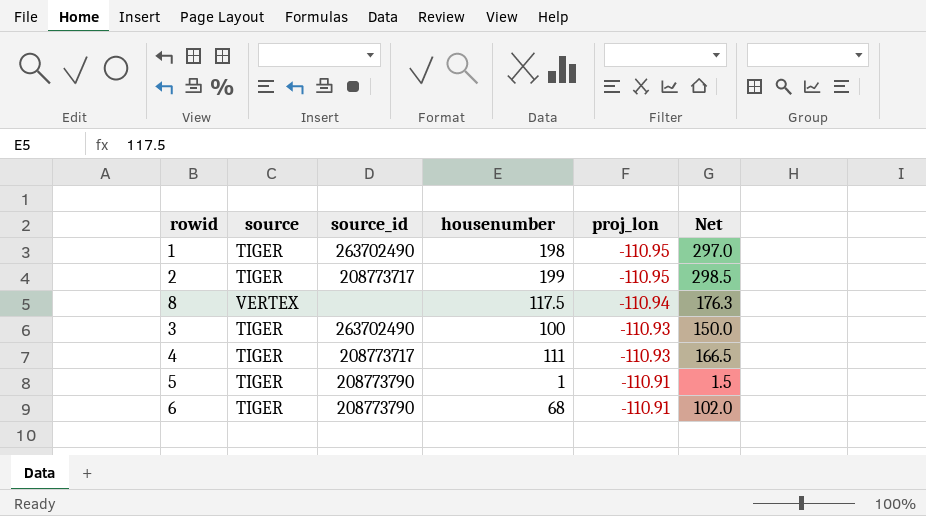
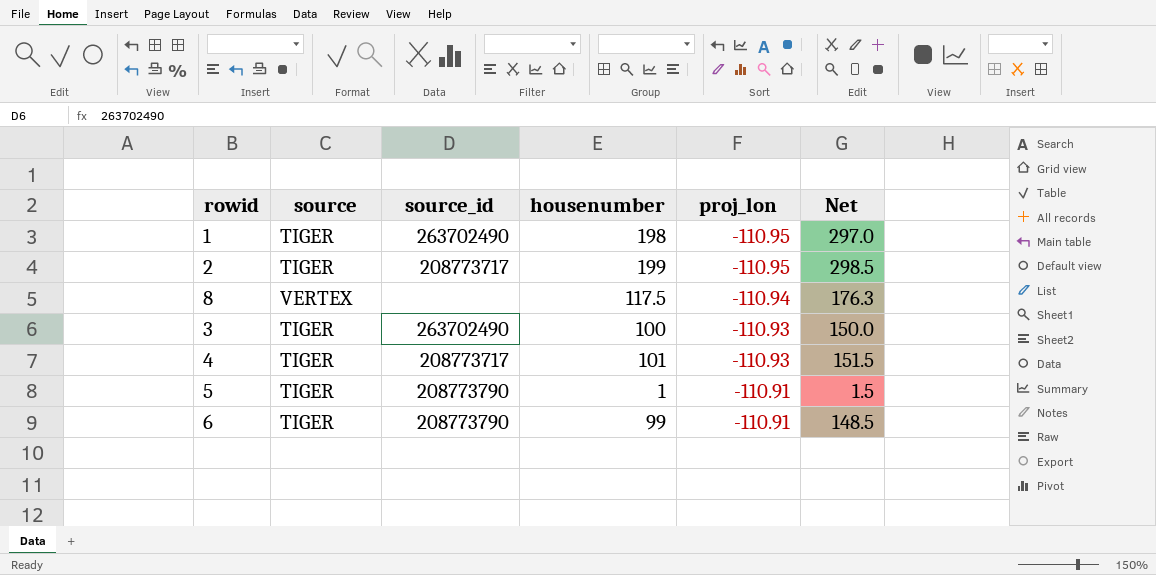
4 | housenumber: 111 -> 101
4 | Net: 166.5 -> 151.5
6 | housenumber: 68 -> 99
6 | Net: 102.0 -> 148.5

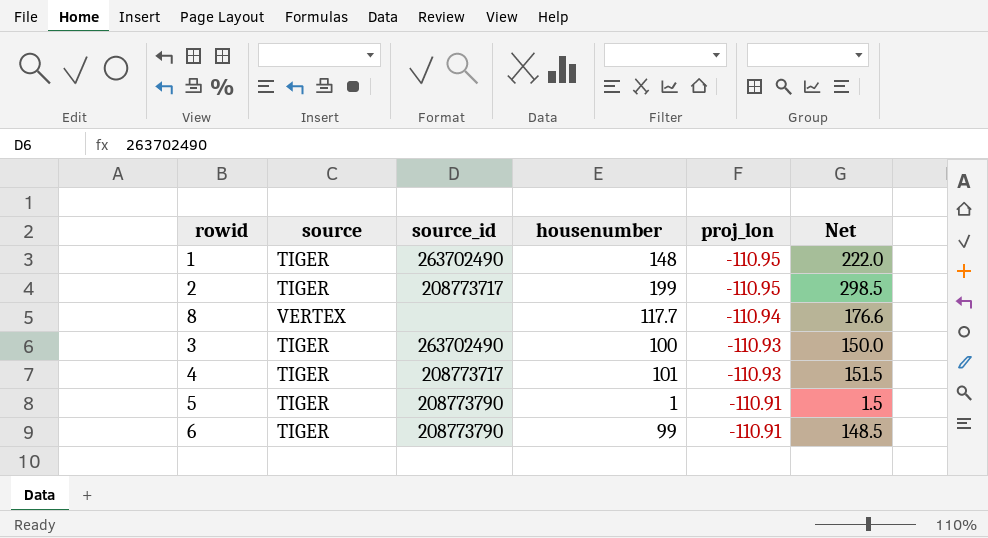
1 | housenumber: 198 -> 148
1 | Net: 297.0 -> 222.0
8 | housenumber: 117.5 -> 117.7
8 | Net: 176.3 -> 176.6

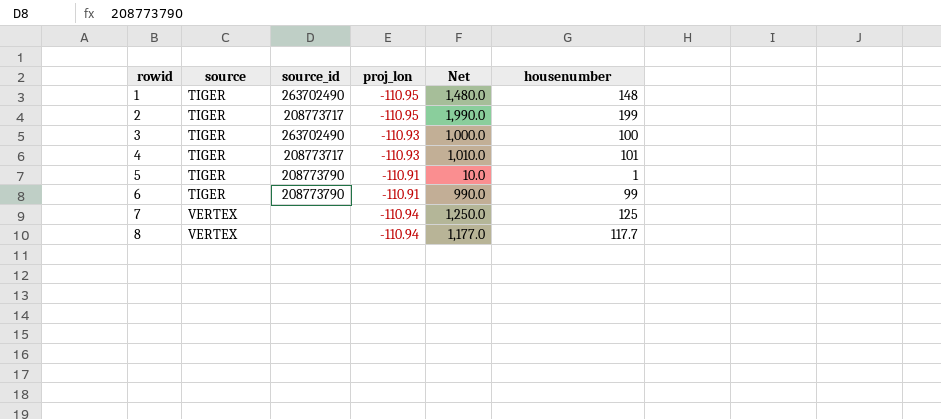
row order: proj_lon ascending -> rowid ascending
column Net | formula: [housenumber] * 1.5 -> [housenumber] * 10
column housenumber | position: 4 -> 6
row 7: none -> VERTEX | none | -110.94 | 1,250.0 | 125

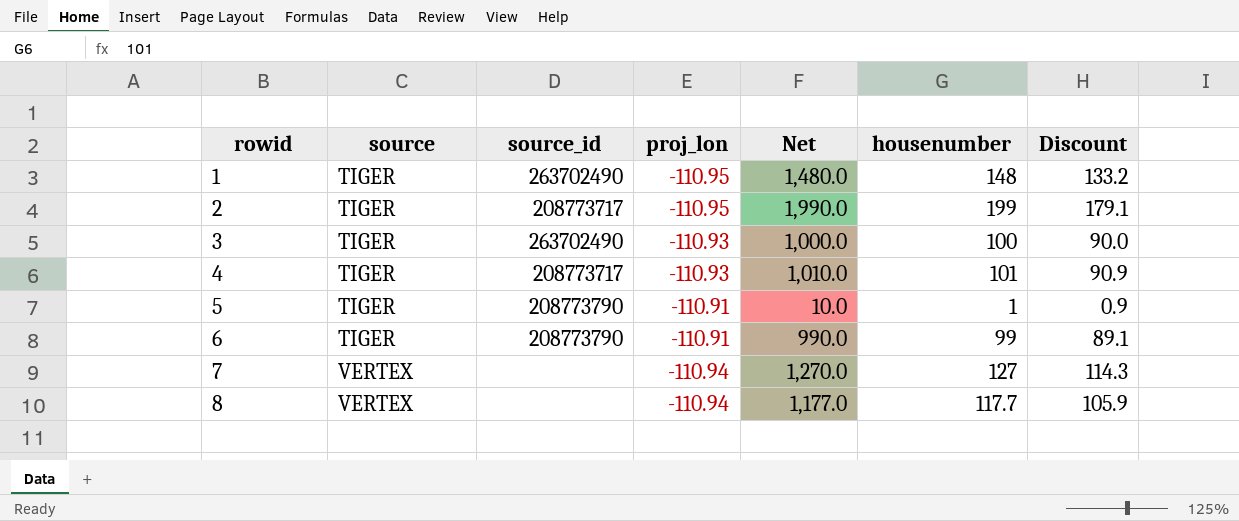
column Discount | formula: none -> [housenumber] * 0.9
7 | Net: 1,250.0 -> 1,270.0
7 | housenumber: 125 -> 127

